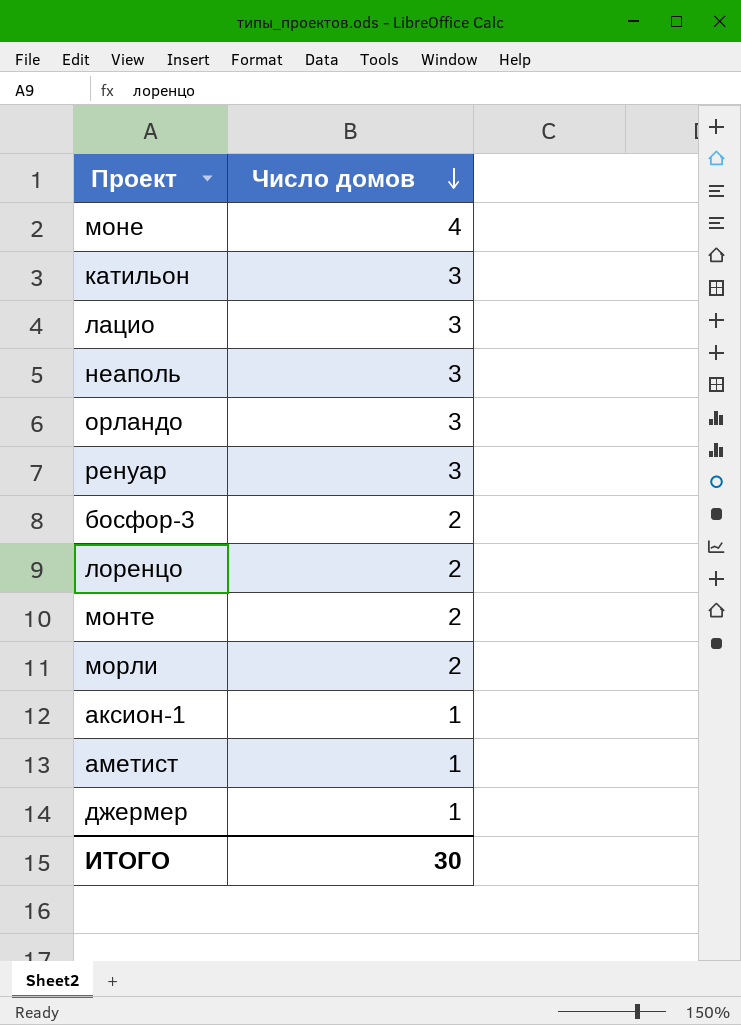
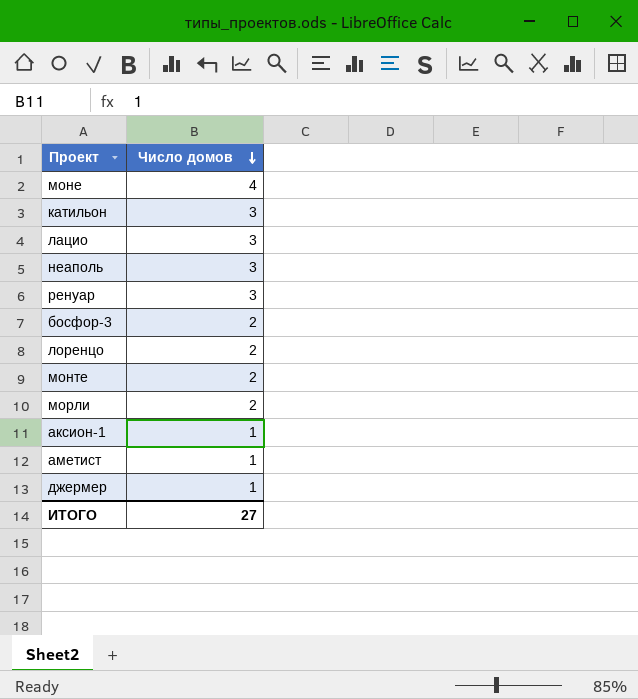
row орландо: 3 -> none
ИТОГО | Число домов: 30 -> 27

